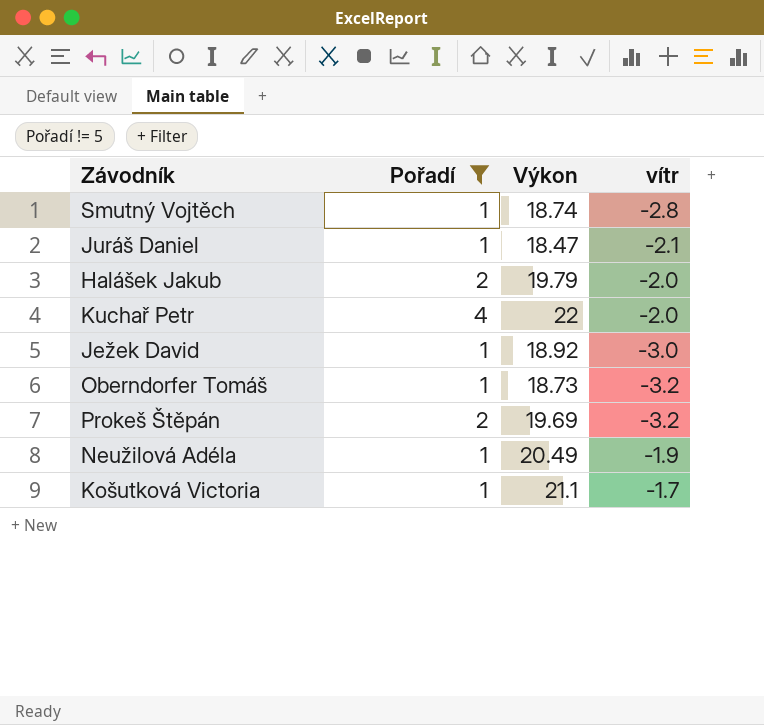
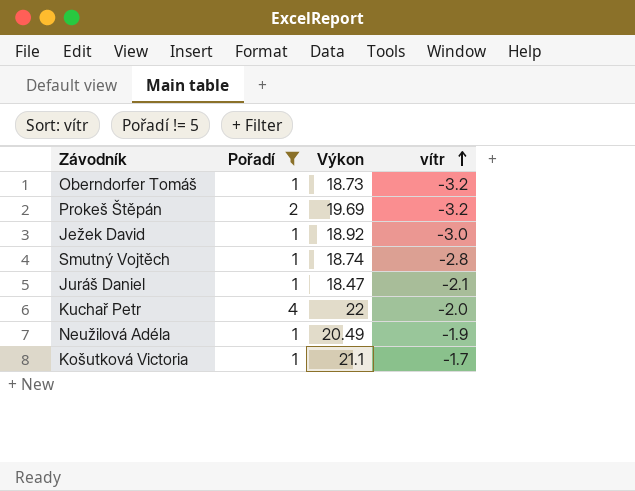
row order: none -> vítr ascending
row Halášek Jakub: 2 | 19.79 | -2.0 -> none

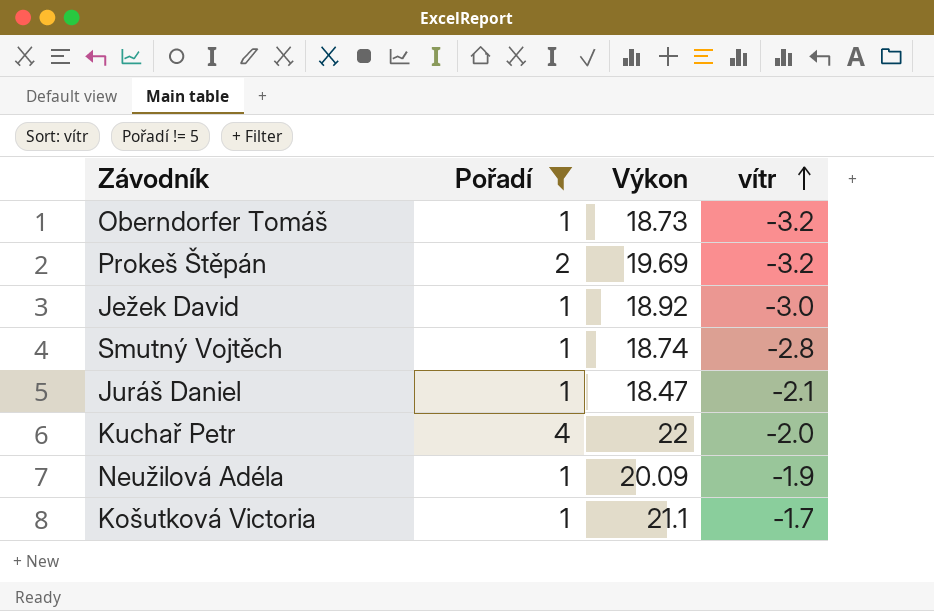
Neužilová Adéla | Výkon: 20.49 -> 20.09

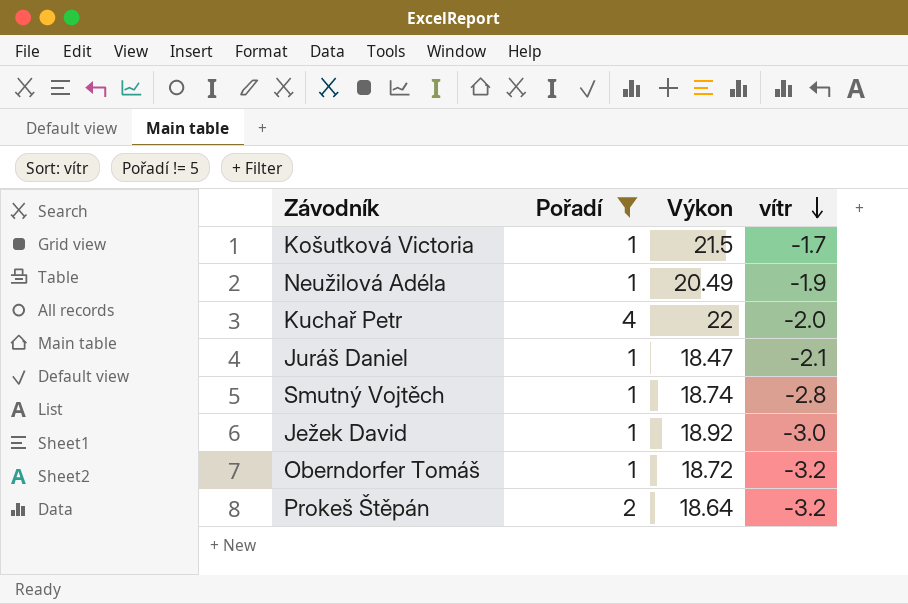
row order: vítr ascending -> vítr descending
Košutková Victoria | Výkon: 21.1 -> 21.5
Neužilová Adéla | Výkon: 20.09 -> 20.49
Oberndorfer Tomáš | Výkon: 18.73 -> 18.72
Prokeš Štěpán | Výkon: 19.69 -> 18.64

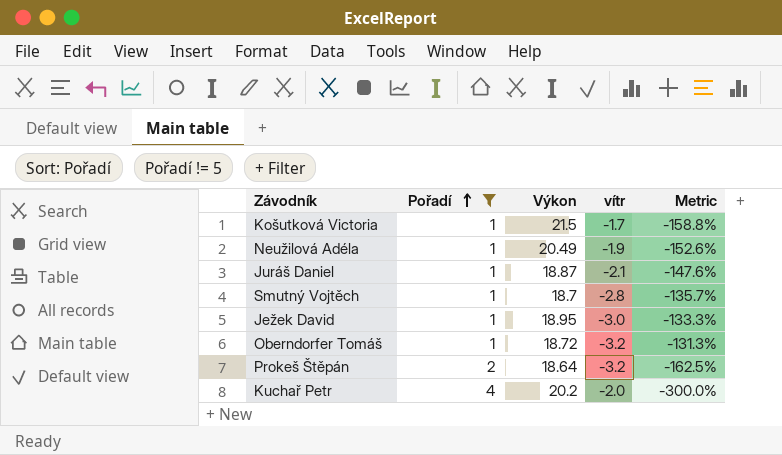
row order: vítr descending -> Pořadí ascending
column Metric | formula: none -> ([Pořadí] - [vítr]) / [vítr]
Juráš Daniel | Výkon: 18.47 -> 18.87
Smutný Vojtěch | Výkon: 18.74 -> 18.7
Ježek David | Výkon: 18.92 -> 18.95
Kuchař Petr | Výkon: 22 -> 20.2

